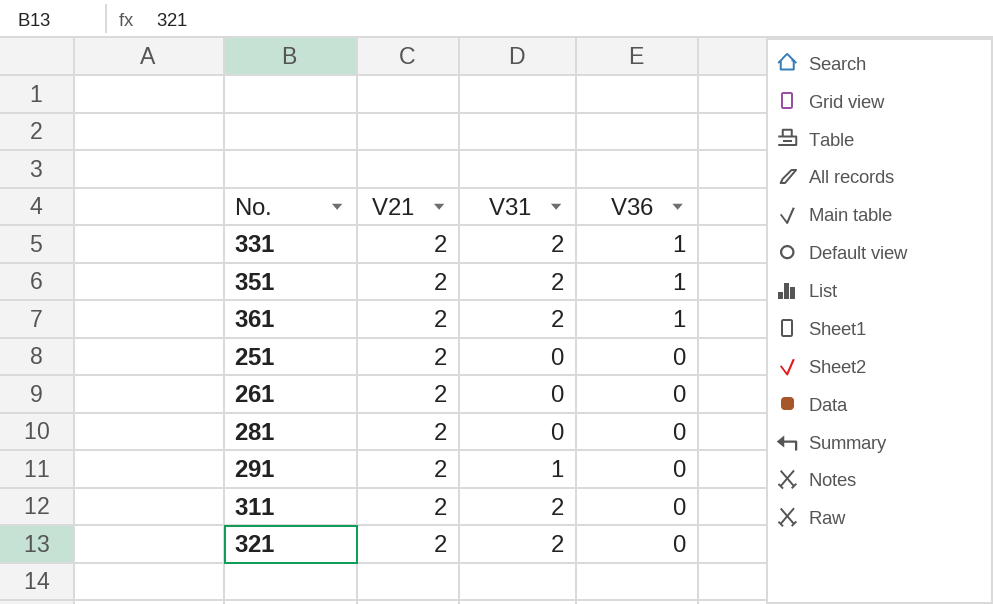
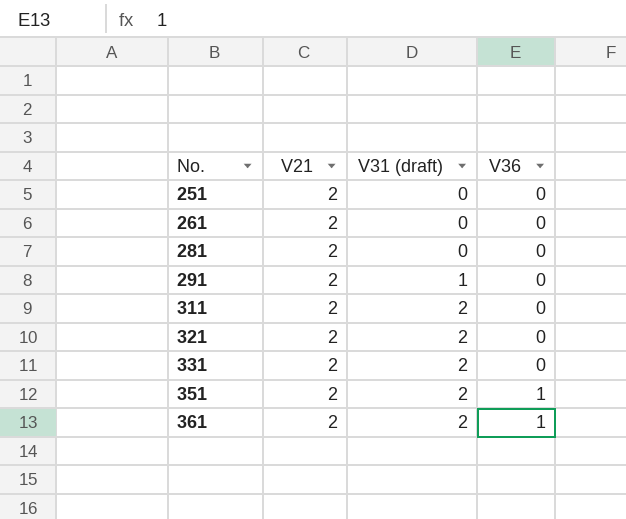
row order: V36 descending -> No. ascending
column name: V31 -> V31 (draft)
331 | V36: 1 -> 0

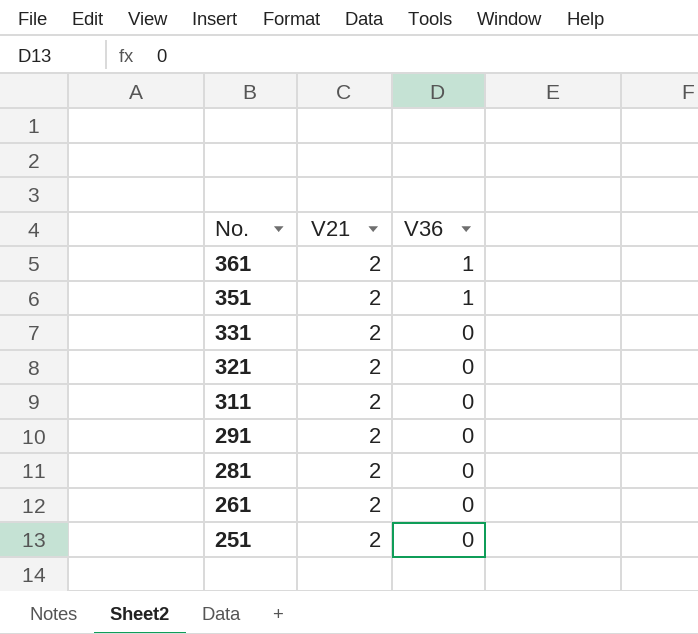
row order: No. ascending -> No. descending
column V31 (draft) | position: 3 -> none

